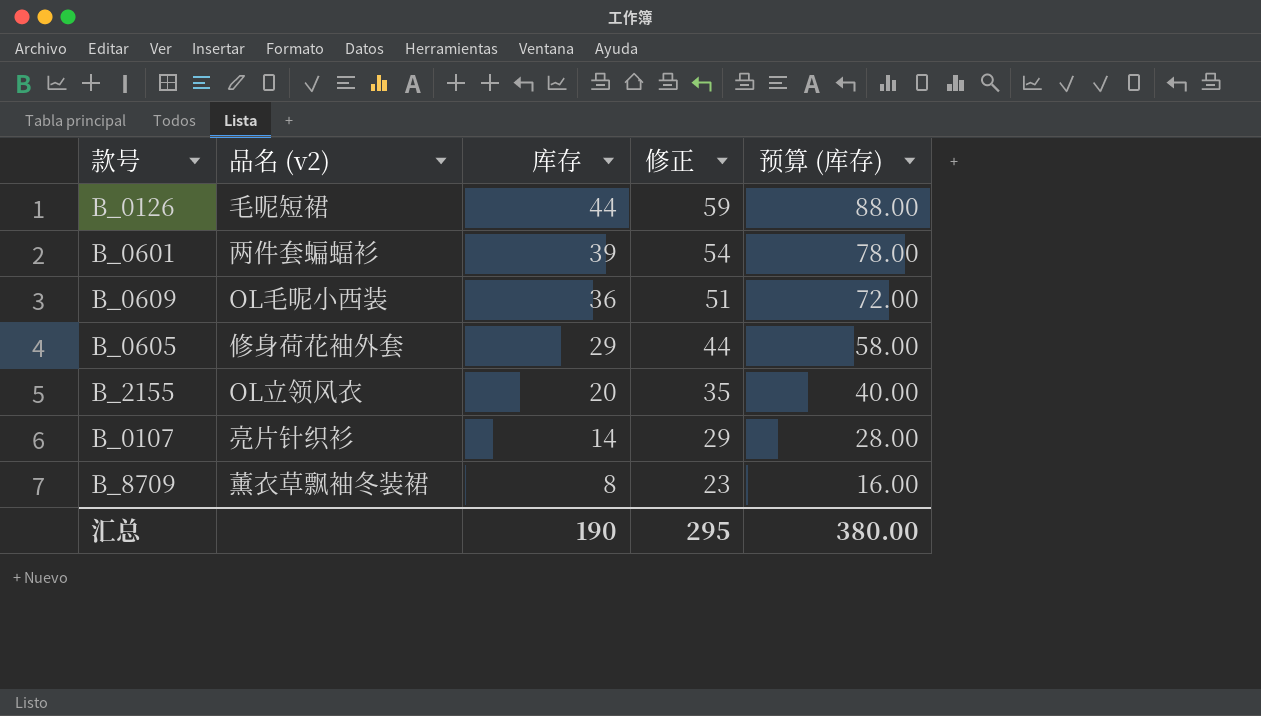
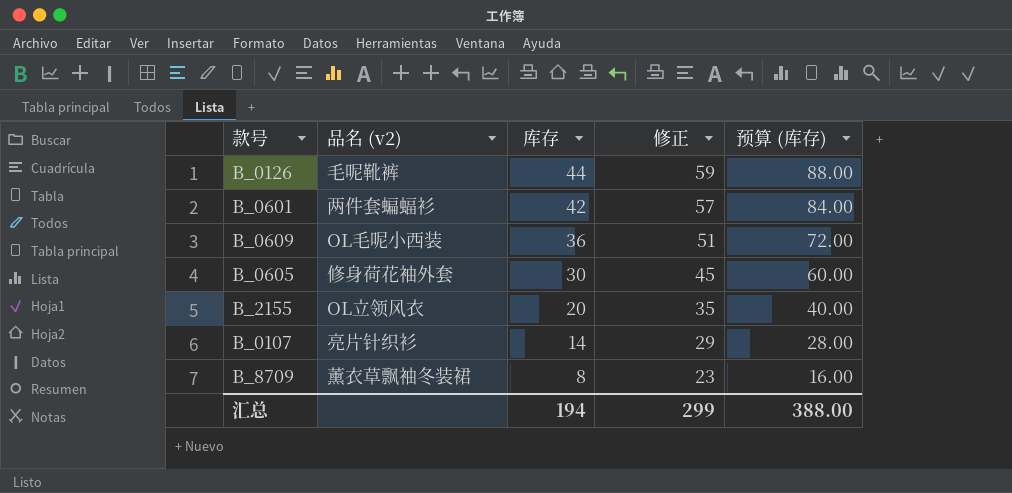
B_0126 | 品名 (v2): 毛呢短裙 -> 毛呢靴裤
B_0601 | 库存: 39 -> 42
B_0601 | 修正: 54 -> 57
B_0601 | 预算 (库存): 78.00 -> 84.00
B_0605 | 库存: 29 -> 30
B_0605 | 修正: 44 -> 45
B_0605 | 预算 (库存): 58.00 -> 60.00
汇总 | 库存: 190 -> 194
汇总 | 修正: 295 -> 299
汇总 | 预算 (库存): 380.00 -> 388.00

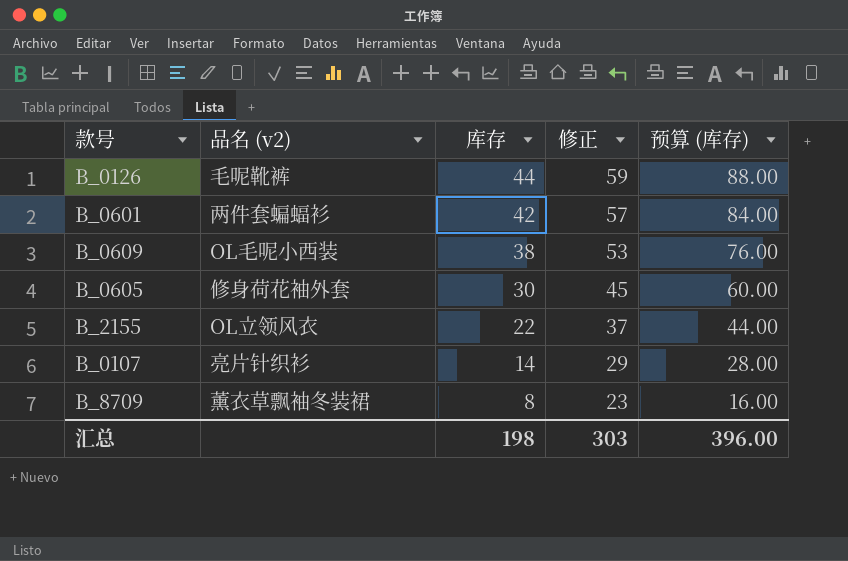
B_0609 | 库存: 36 -> 38
B_0609 | 修正: 51 -> 53
B_0609 | 预算 (库存): 72.00 -> 76.00
B_2155 | 库存: 20 -> 22
B_2155 | 修正: 35 -> 37
B_2155 | 预算 (库存): 40.00 -> 44.00
汇总 | 库存: 194 -> 198
汇总 | 修正: 299 -> 303
汇总 | 预算 (库存): 388.00 -> 396.00

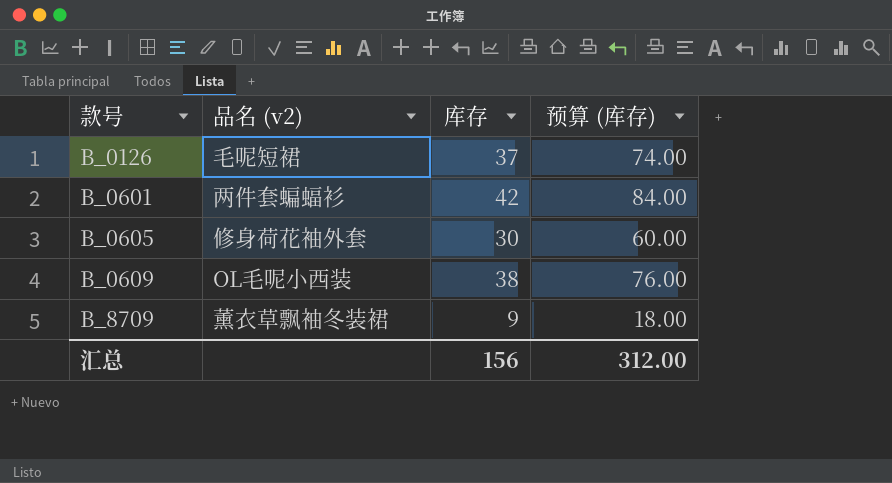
row order: 库存 descending -> 款号 ascending
column 修正 | formula: [库存] + 15 -> none
row B_2155: OL立领风衣 | 22 | 37 | 44.00 -> none
row B_0107: 亮片针织衫 | 14 | 29 | 28.00 -> none
B_0126 | 品名 (v2): 毛呢靴裤 -> 毛呢短裙
B_0126 | 库存: 44 -> 37
B_0126 | 预算 (库存): 88.00 -> 74.00
B_8709 | 库存: 8 -> 9
B_8709 | 预算 (库存): 16.00 -> 18.00
汇总 | 库存: 198 -> 156
汇总 | 预算 (库存): 396.00 -> 312.00

